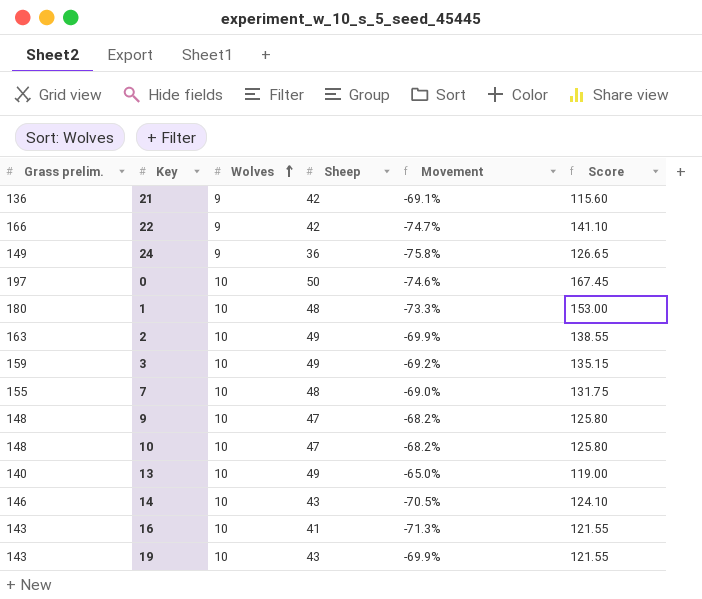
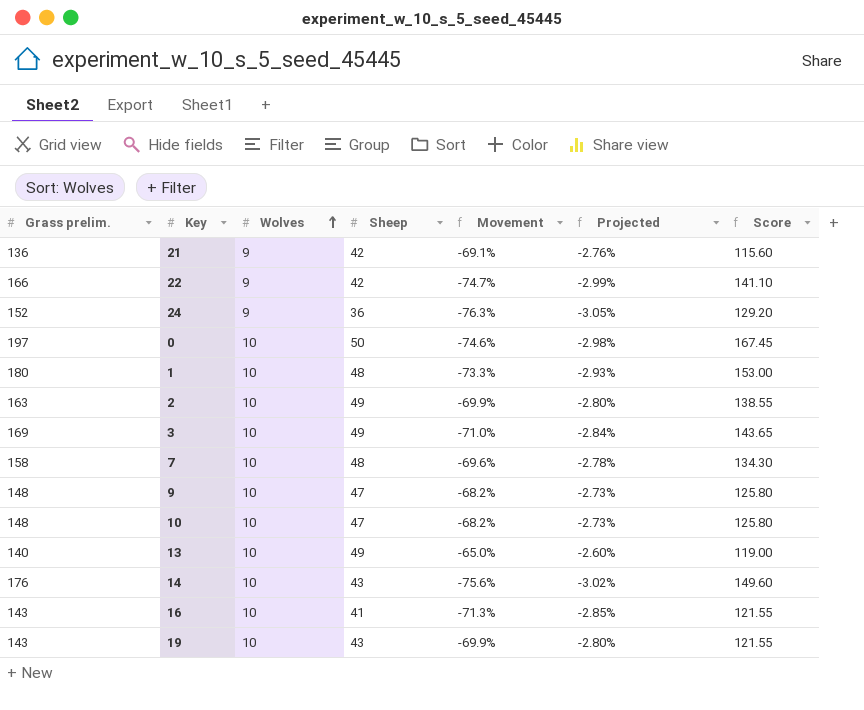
column Projected | formula: none -> [Movement] * 0.04
24 | Grass prelim.: 149 -> 152
24 | Movement: -75.8% -> -76.3%
24 | Score: 126.65 -> 129.20
3 | Grass prelim.: 159 -> 169
3 | Movement: -69.2% -> -71.0%
3 | Score: 135.15 -> 143.65
7 | Grass prelim.: 155 -> 158
7 | Movement: -69.0% -> -69.6%
7 | Score: 131.75 -> 134.30
14 | Grass prelim.: 146 -> 176
14 | Movement: -70.5% -> -75.6%
14 | Score: 124.10 -> 149.60

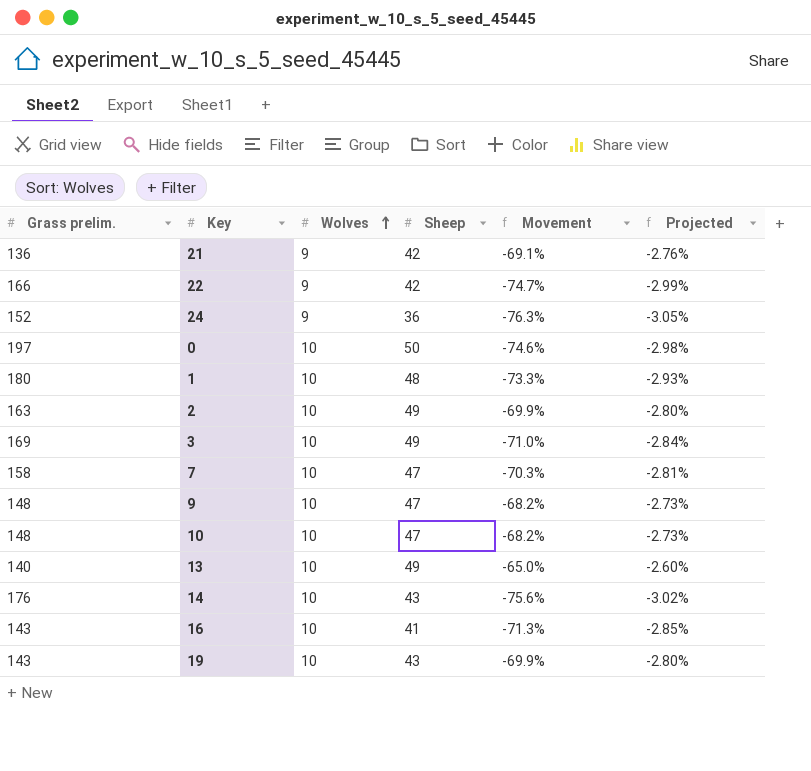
column Score | formula: [Grass prelim.] * 0.85 -> none
7 | Sheep: 48 -> 47
7 | Movement: -69.6% -> -70.3%
7 | Projected: -2.78% -> -2.81%

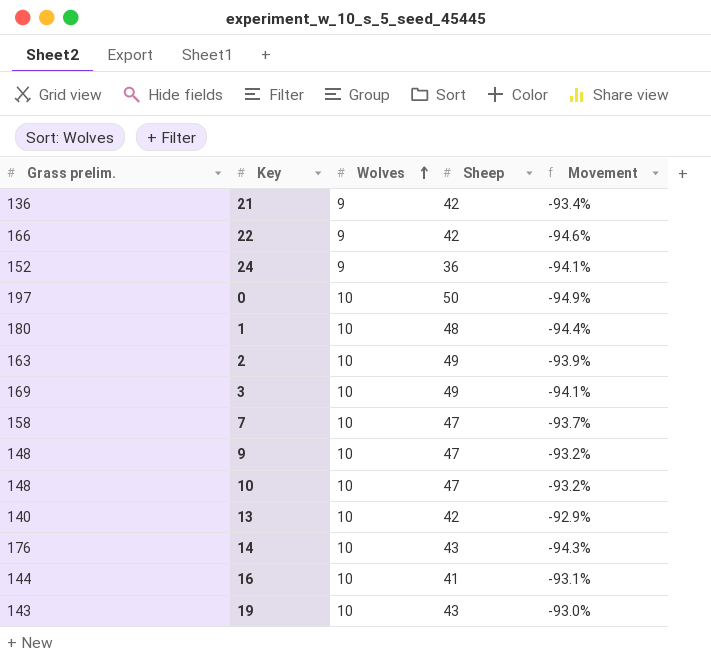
column Projected | formula: [Movement] * 0.04 -> none
column Movement | formula: ([Sheep] - [Grass prelim.]) / [Grass prelim.] -> ([Wolves] - [Grass prelim.]) / [Grass prelim.]
13 | Sheep: 49 -> 42
16 | Grass prelim.: 143 -> 144

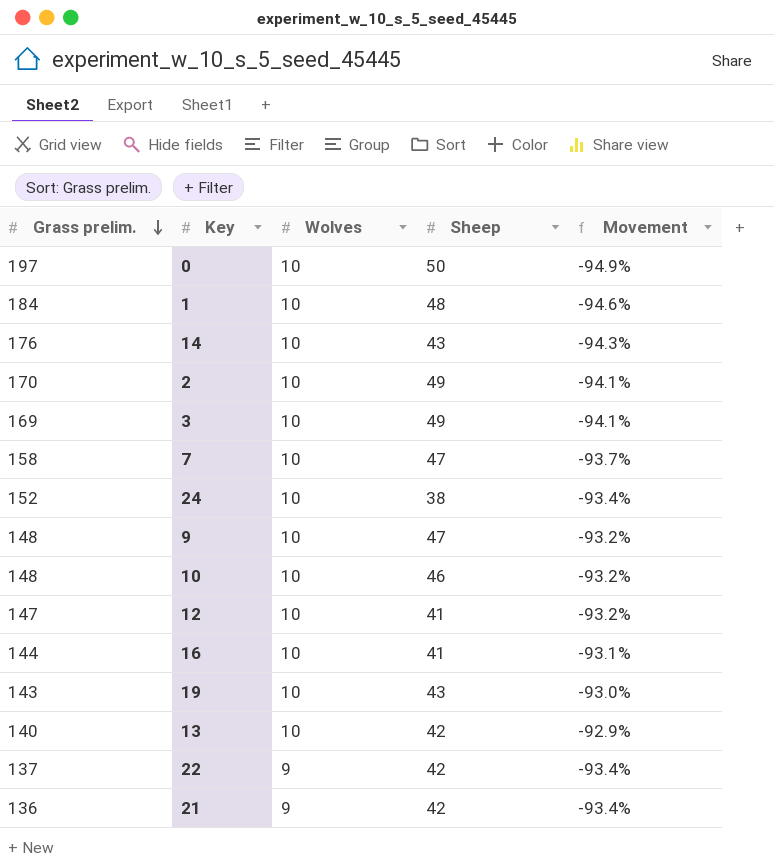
row order: Wolves ascending -> Grass prelim. descending
1 | Grass prelim.: 180 -> 184
1 | Movement: -94.4% -> -94.6%
2 | Grass prelim.: 163 -> 170
2 | Movement: -93.9% -> -94.1%
24 | Wolves: 9 -> 10
24 | Sheep: 36 -> 38
24 | Movement: -94.1% -> -93.4%
10 | Sheep: 47 -> 46
row 12: none -> 147 | 10 | 41 | -93.2%
22 | Grass prelim.: 166 -> 137
22 | Movement: -94.6% -> -93.4%

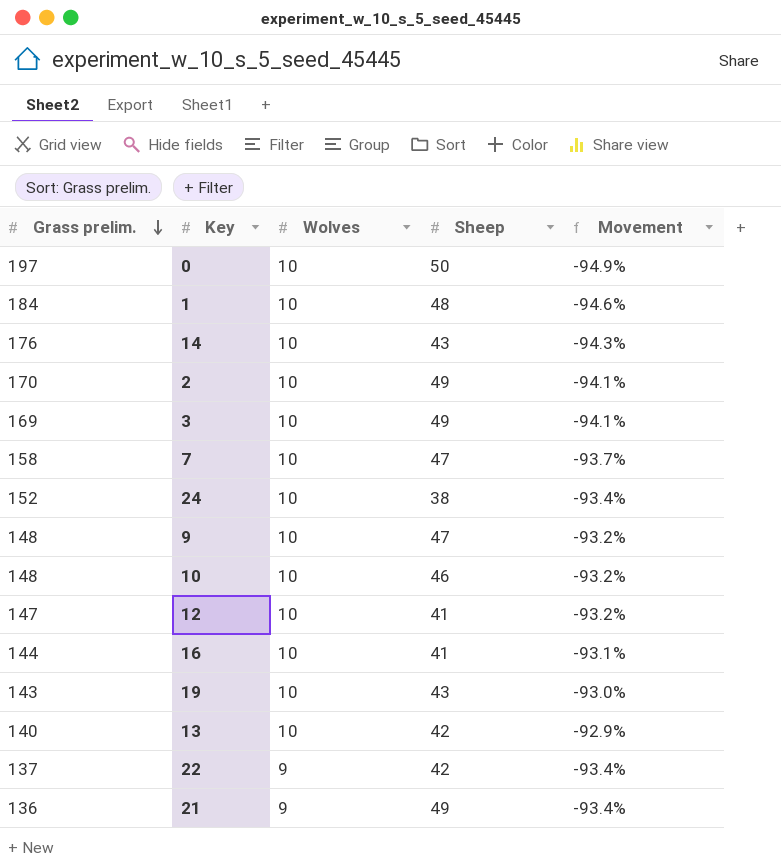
21 | Sheep: 42 -> 49

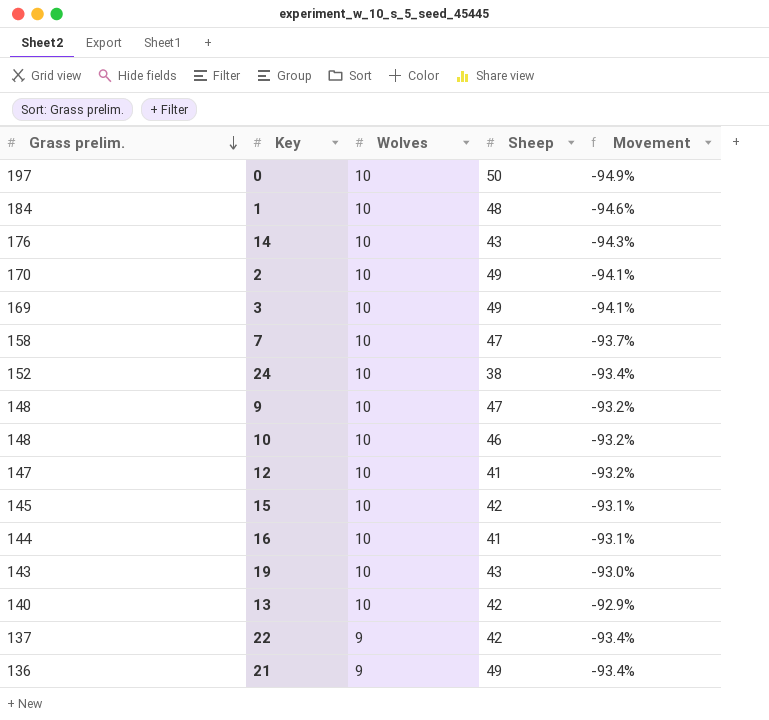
row 15: none -> 145 | 10 | 42 | -93.1%

